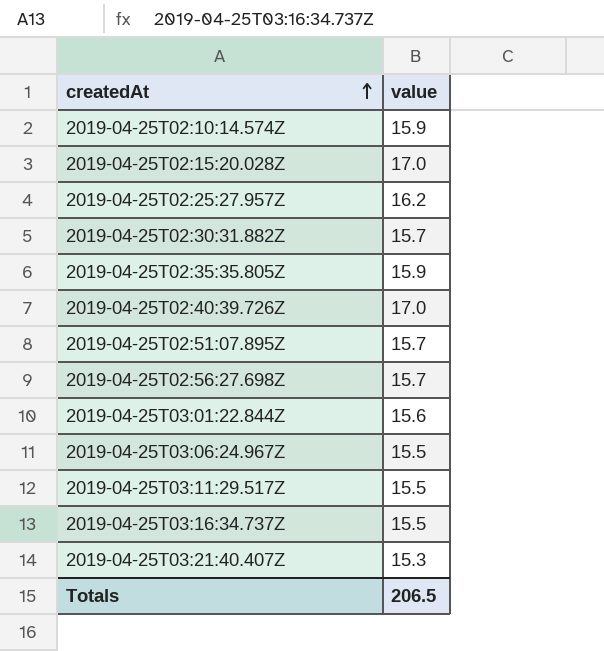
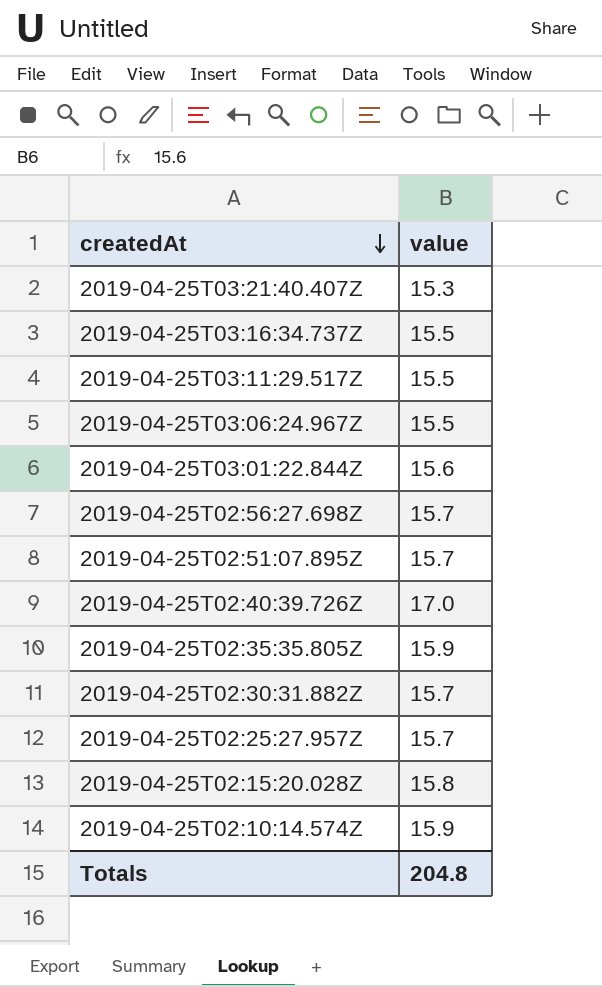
row order: createdAt ascending -> createdAt descending
2019-04-25T02:25:27.957Z | value: 16.2 -> 15.7
2019-04-25T02:15:20.028Z | value: 17.0 -> 15.8
Totals | value: 206.5 -> 204.8

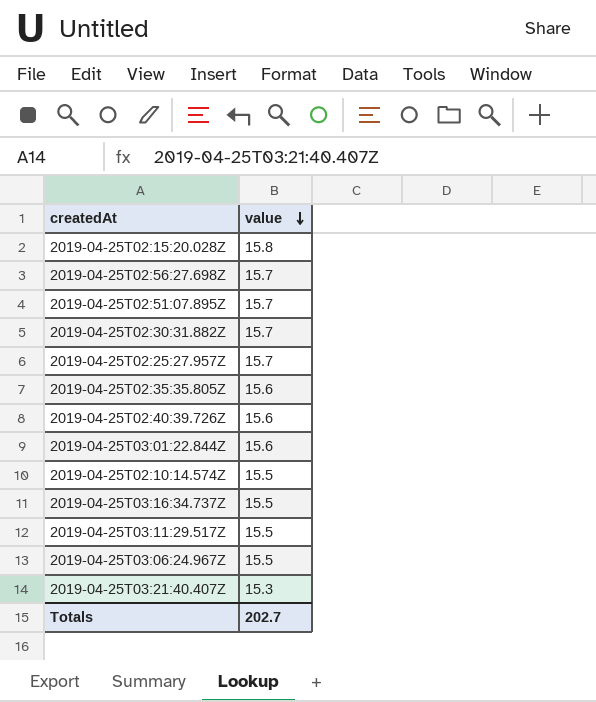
row order: createdAt descending -> value descending
2019-04-25T02:35:35.805Z | value: 15.9 -> 15.6
2019-04-25T02:40:39.726Z | value: 17.0 -> 15.6
2019-04-25T02:10:14.574Z | value: 15.9 -> 15.5
Totals | value: 204.8 -> 202.7

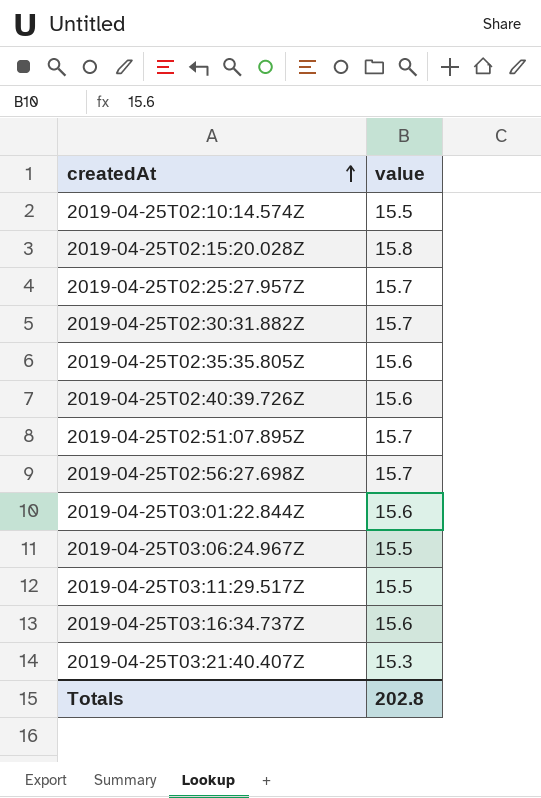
row order: value descending -> createdAt ascending
2019-04-25T03:16:34.737Z | value: 15.5 -> 15.6
Totals | value: 202.7 -> 202.8

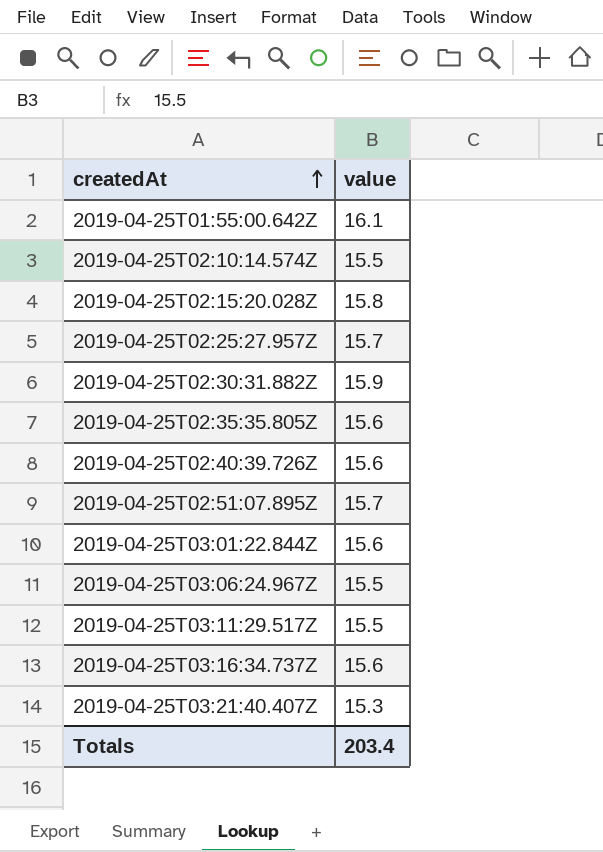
row 2019-04-25T02:56:27.698Z: 15.7 -> none
row 2019-04-25T01:55:00.642Z: none -> 16.1
2019-04-25T02:30:31.882Z | value: 15.7 -> 15.9
Totals | value: 202.8 -> 203.4

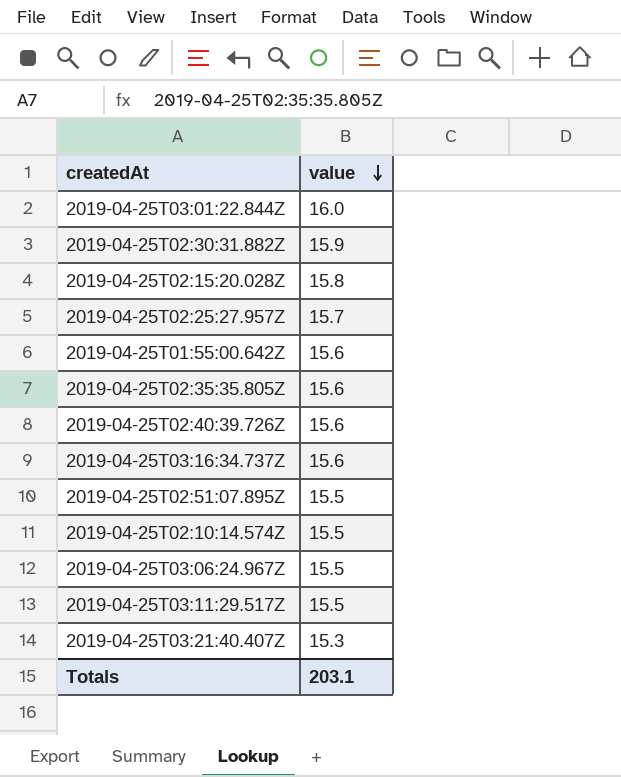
row order: createdAt ascending -> value descending
2019-04-25T03:01:22.844Z | value: 15.6 -> 16.0
2019-04-25T01:55:00.642Z | value: 16.1 -> 15.6
2019-04-25T02:51:07.895Z | value: 15.7 -> 15.5
Totals | value: 203.4 -> 203.1

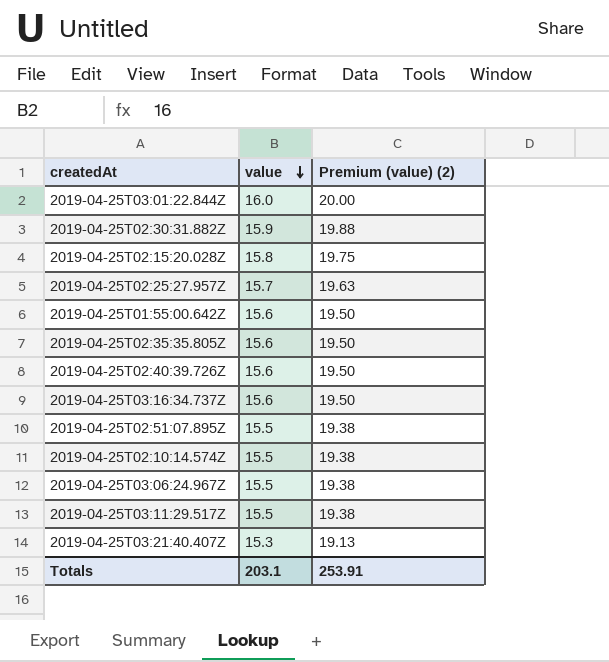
column Premium (value) (2) | formula: none -> [value] * 1.25

